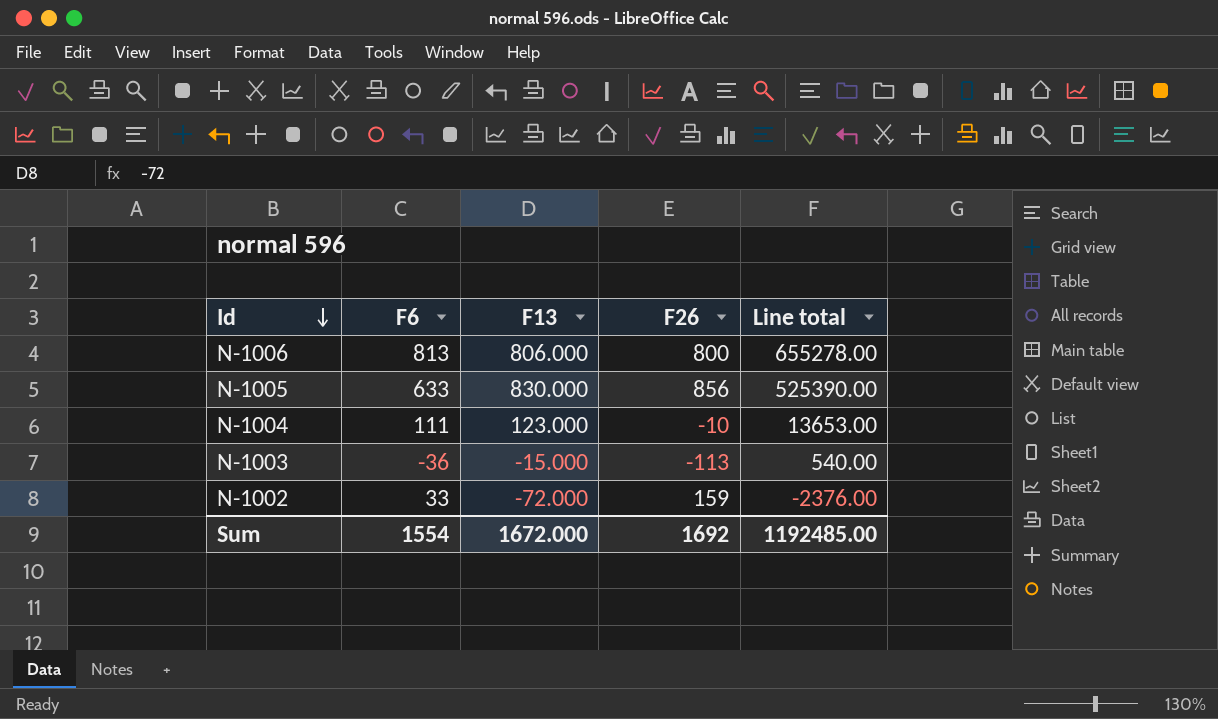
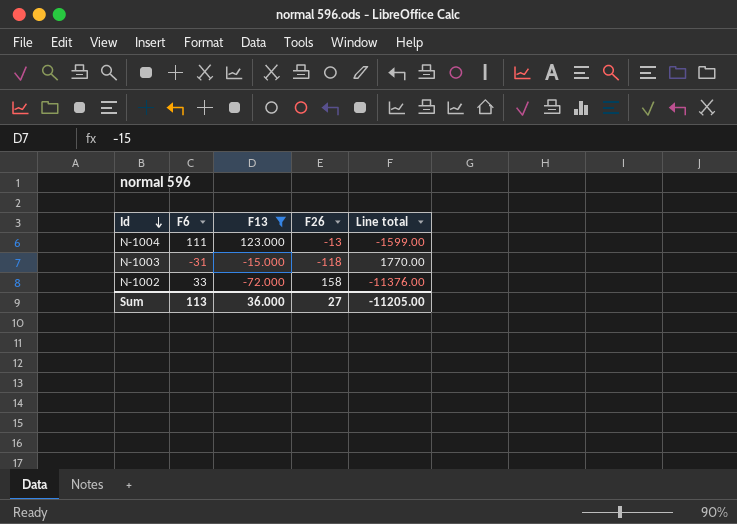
filter: none -> F13 <= 123.000
column Line total | formula: [F6] * [F13] -> [F13] * [F26]
N-1004 | F26: -10 -> -13
N-1003 | F6: -36 -> -31
N-1003 | F26: -113 -> -118
N-1002 | F26: 159 -> 158
Sum | F6: 1554 -> 113
Sum | F13: 1672.000 -> 36.000
Sum | F26: 1692 -> 27
Sum | Line total: 1192485.00 -> -11205.00

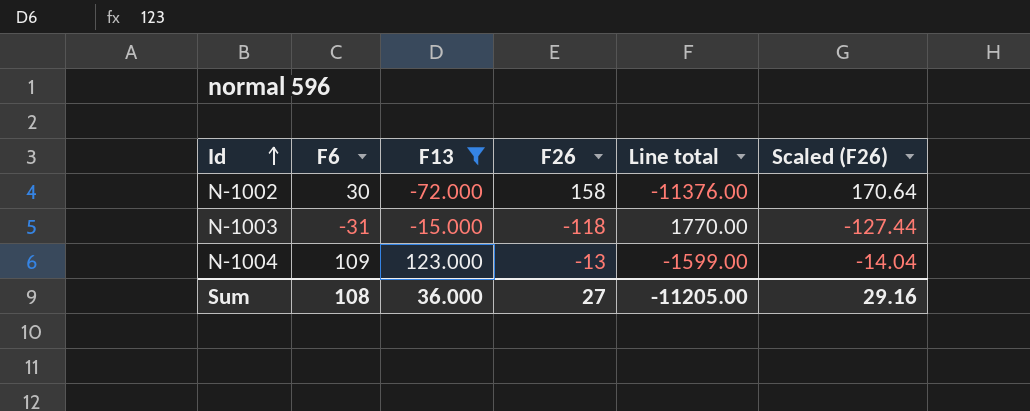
row order: Id descending -> Id ascending
column Scaled (F26) | formula: none -> [F26] * 1.08
N-1002 | F6: 33 -> 30
N-1004 | F6: 111 -> 109
Sum | F6: 113 -> 108

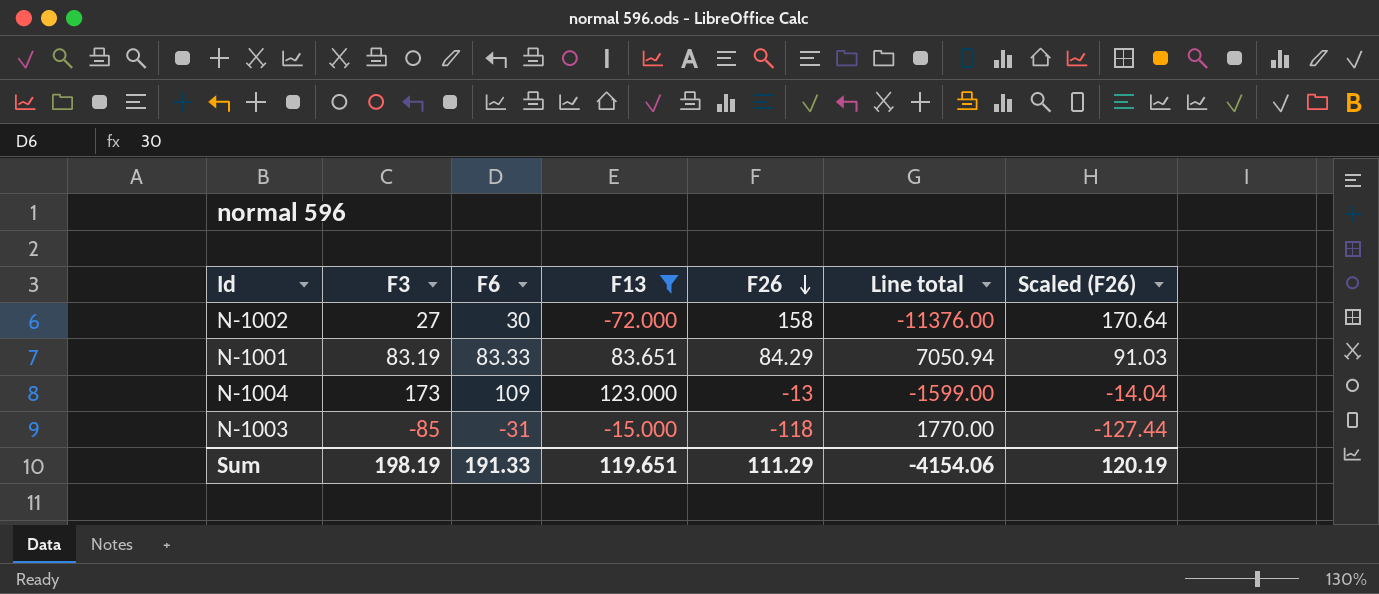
row order: Id ascending -> F26 descending
column F3 | position: none -> 2
row N-1001: none -> 83.19 | 83.33 | 83.651 | 84.29 | 7050.94 | 91.03
Sum | F6: 108 -> 191.33
Sum | F13: 36.000 -> 119.651
Sum | F26: 27 -> 111.29
Sum | Line total: -11205.00 -> -4154.06
Sum | Scaled (F26): 29.16 -> 120.19

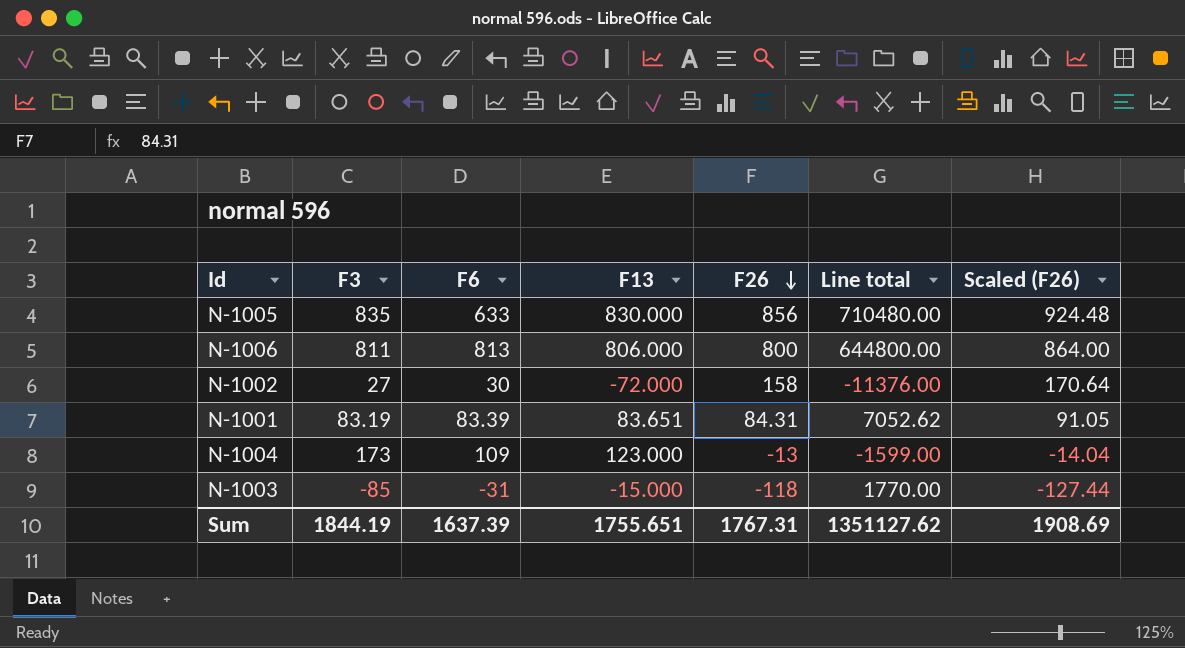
filter: F13 <= 123.000 -> none
N-1001 | F6: 83.33 -> 83.39
N-1001 | F26: 84.29 -> 84.31
N-1001 | Line total: 7050.94 -> 7052.62
N-1001 | Scaled (F26): 91.03 -> 91.05
Sum | F3: 198.19 -> 1844.19
Sum | F6: 191.33 -> 1637.39
Sum | F13: 119.651 -> 1755.651
Sum | F26: 111.29 -> 1767.31
Sum | Line total: -4154.06 -> 1351127.62
Sum | Scaled (F26): 120.19 -> 1908.69

